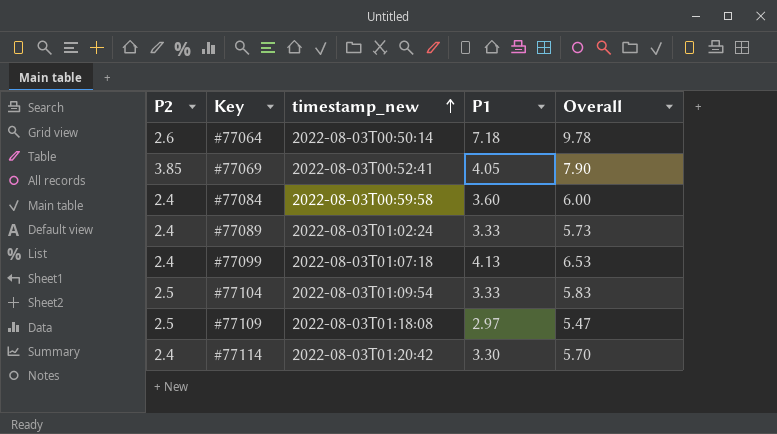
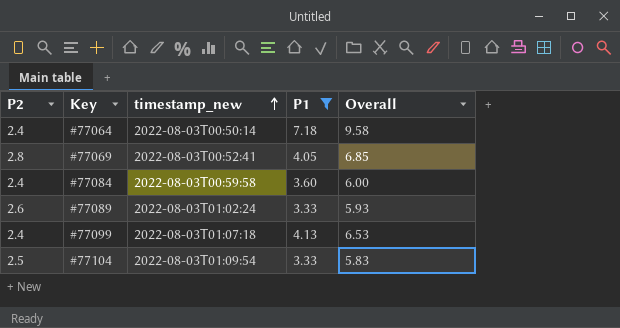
filter: none -> P1 >= 3.33
#77064 | P2: 2.6 -> 2.4
#77064 | Overall: 9.78 -> 9.58
#77069 | P2: 3.85 -> 2.8
#77069 | Overall: 7.90 -> 6.85
#77089 | P2: 2.4 -> 2.6
#77089 | Overall: 5.73 -> 5.93

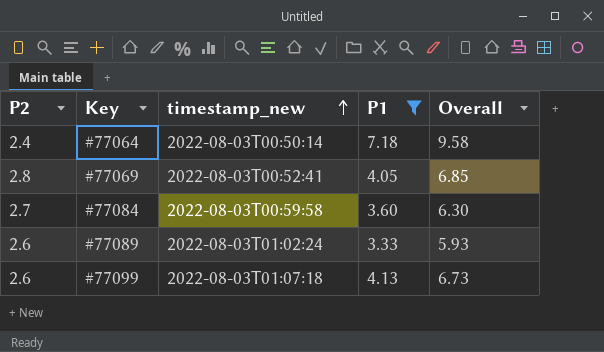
row #77104: 2.5 | 2022-08-03T01:09:54 | 3.33 | 5.83 -> none
#77084 | P2: 2.4 -> 2.7
#77084 | Overall: 6.00 -> 6.30
#77099 | P2: 2.4 -> 2.6
#77099 | Overall: 6.53 -> 6.73

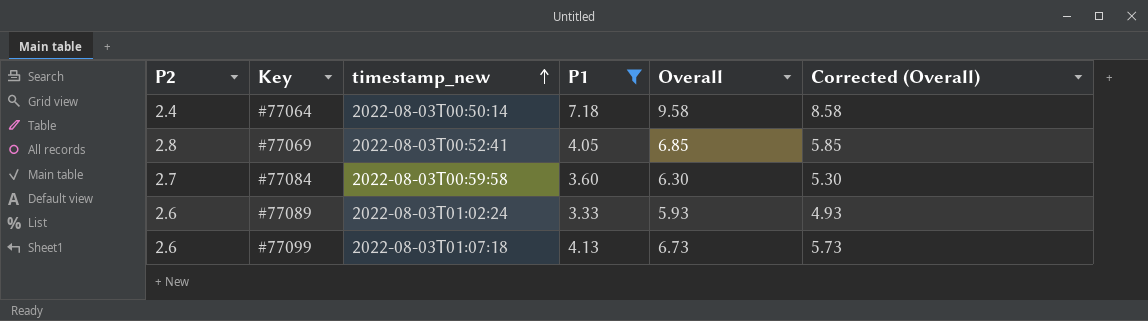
column Corrected (Overall) | formula: none -> [Overall] - 1

